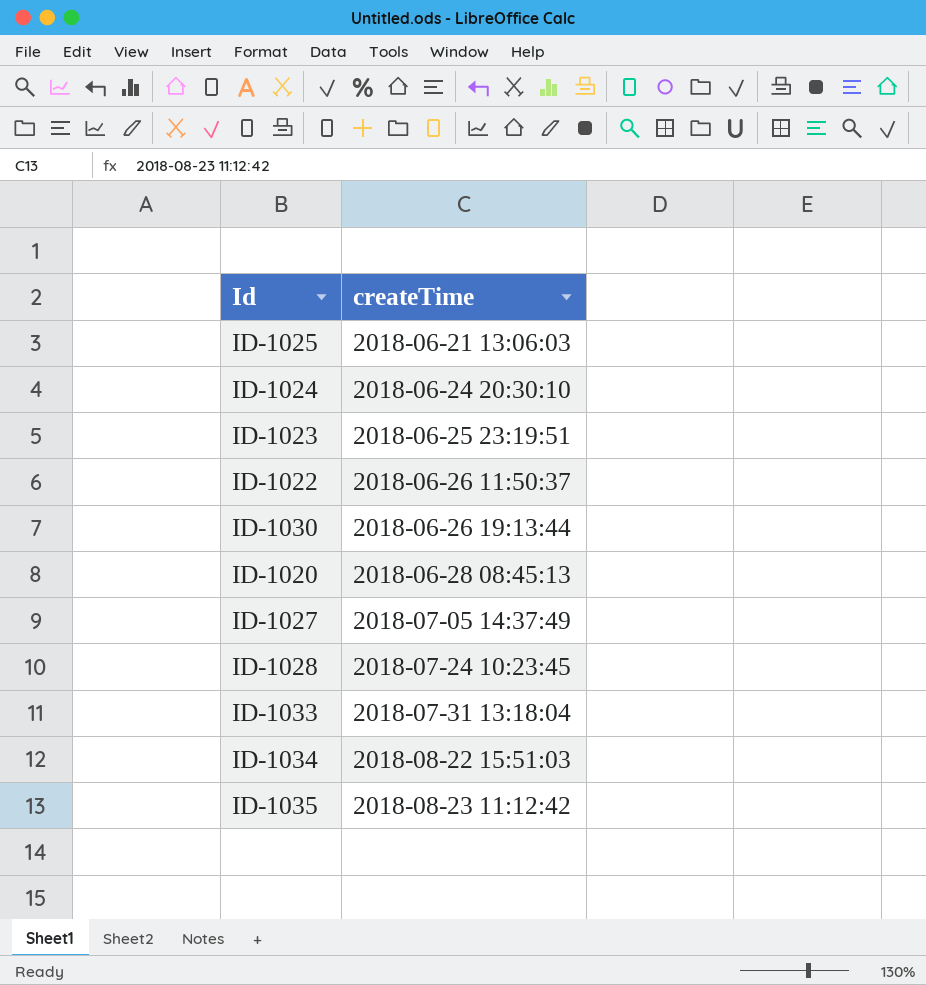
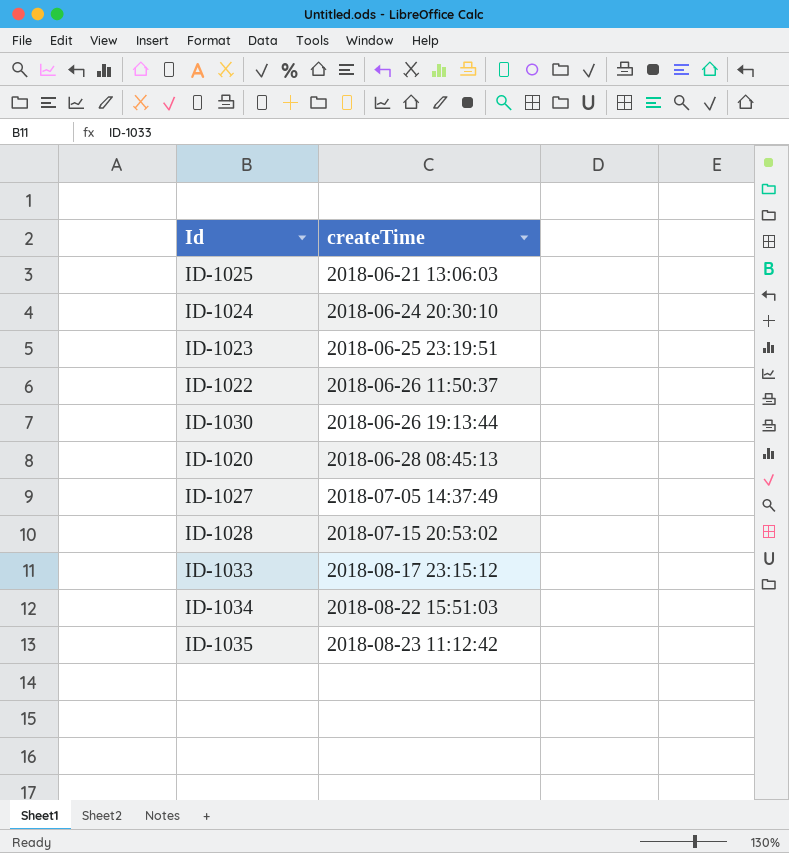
ID-1028 | createTime: 2018-07-24 10:23:45 -> 2018-07-15 20:53:02
ID-1033 | createTime: 2018-07-31 13:18:04 -> 2018-08-17 23:15:12

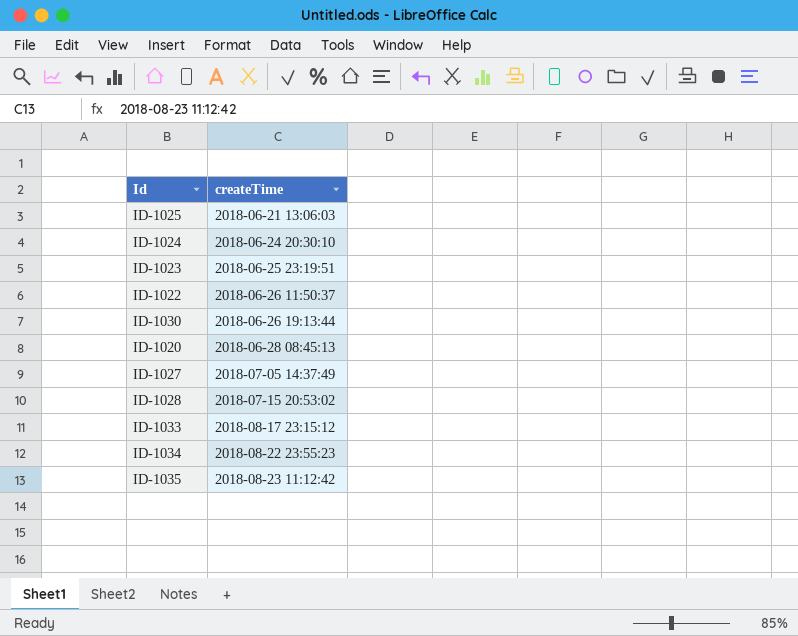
ID-1034 | createTime: 2018-08-22 15:51:03 -> 2018-08-22 23:55:23

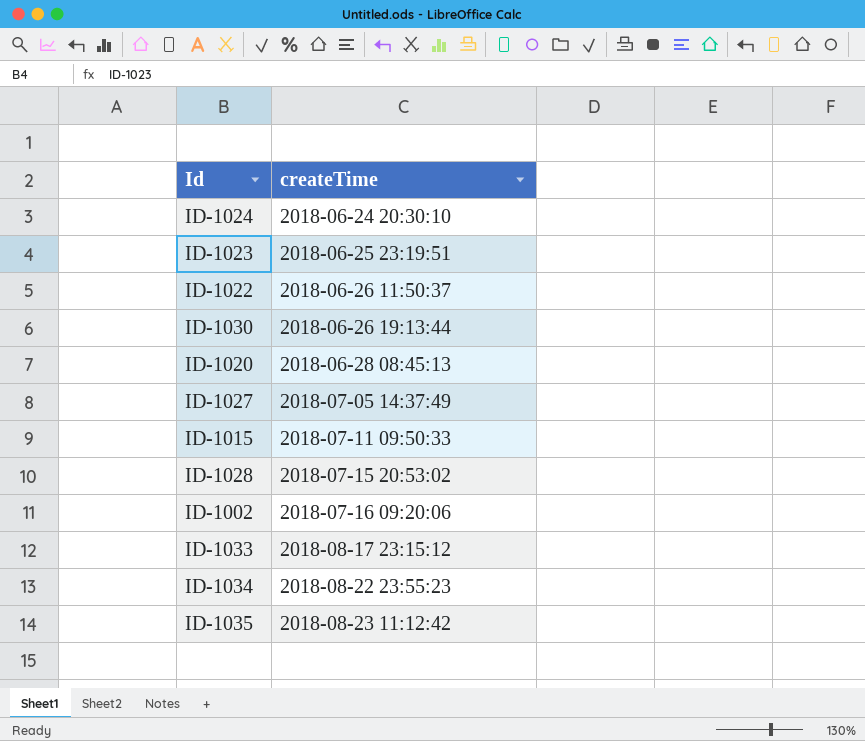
row ID-1025: 2018-06-21 13:06:03 -> none
row ID-1015: none -> 2018-07-11 09:50:33
row ID-1002: none -> 2018-07-16 09:20:06

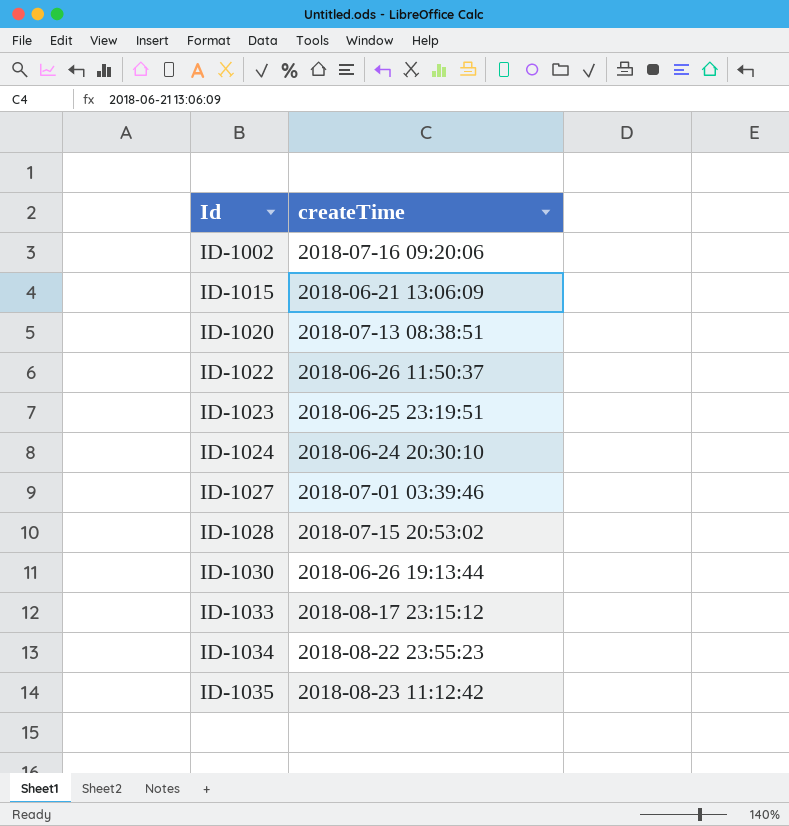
row order: createTime ascending -> Id ascending
ID-1015 | createTime: 2018-07-11 09:50:33 -> 2018-06-21 13:06:09
ID-1020 | createTime: 2018-06-28 08:45:13 -> 2018-07-13 08:38:51
ID-1027 | createTime: 2018-07-05 14:37:49 -> 2018-07-01 03:39:46

